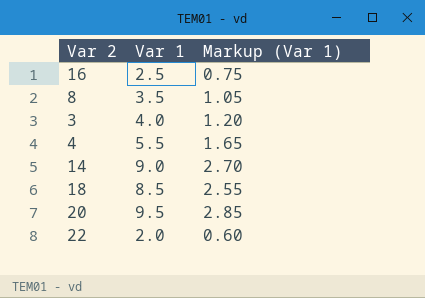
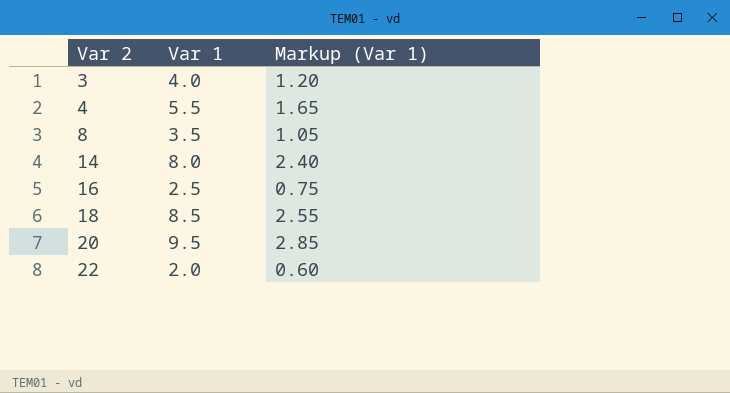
row order: none -> Var 2 ascending
14 | Var 1: 9.0 -> 8.0
14 | Markup (Var 1): 2.70 -> 2.40

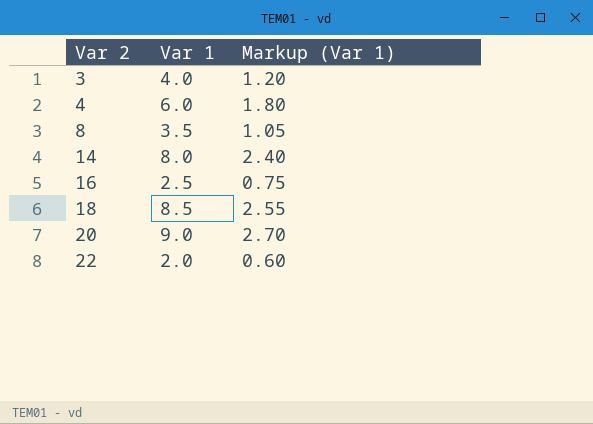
4 | Var 1: 5.5 -> 6.0
4 | Markup (Var 1): 1.65 -> 1.80
20 | Var 1: 9.5 -> 9.0
20 | Markup (Var 1): 2.85 -> 2.70

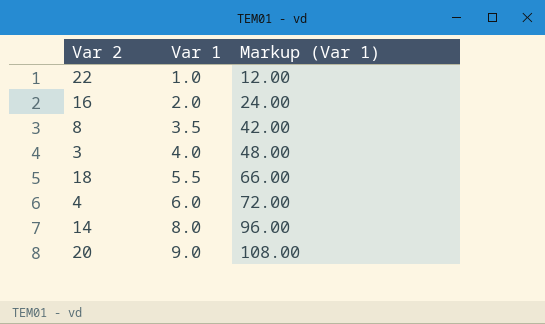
row order: Var 2 ascending -> Var 1 ascending
column Markup (Var 1) | formula: [Var 1] * 0.3 -> [Var 1] * 12
22 | Var 1: 2.0 -> 1.0
16 | Var 1: 2.5 -> 2.0
18 | Var 1: 8.5 -> 5.5

